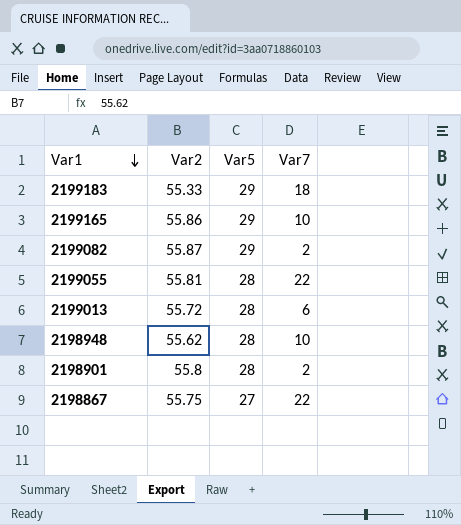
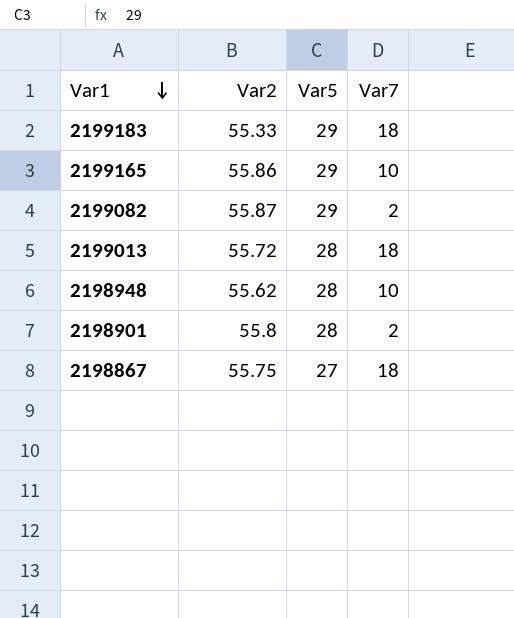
row 2199055: 55.81 | 28 | 22 -> none
2199013 | Var7: 6 -> 18
2198867 | Var7: 22 -> 18

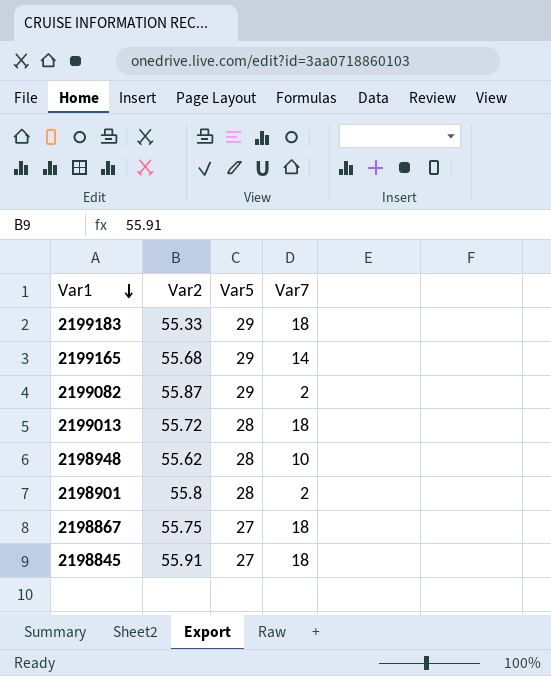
2199165 | Var2: 55.86 -> 55.68
2199165 | Var7: 10 -> 14
row 2198845: none -> 55.91 | 27 | 18

